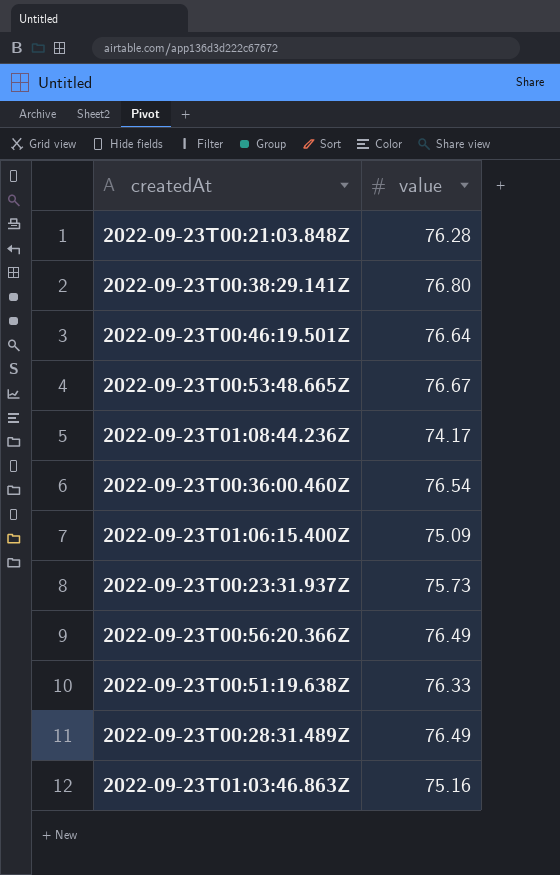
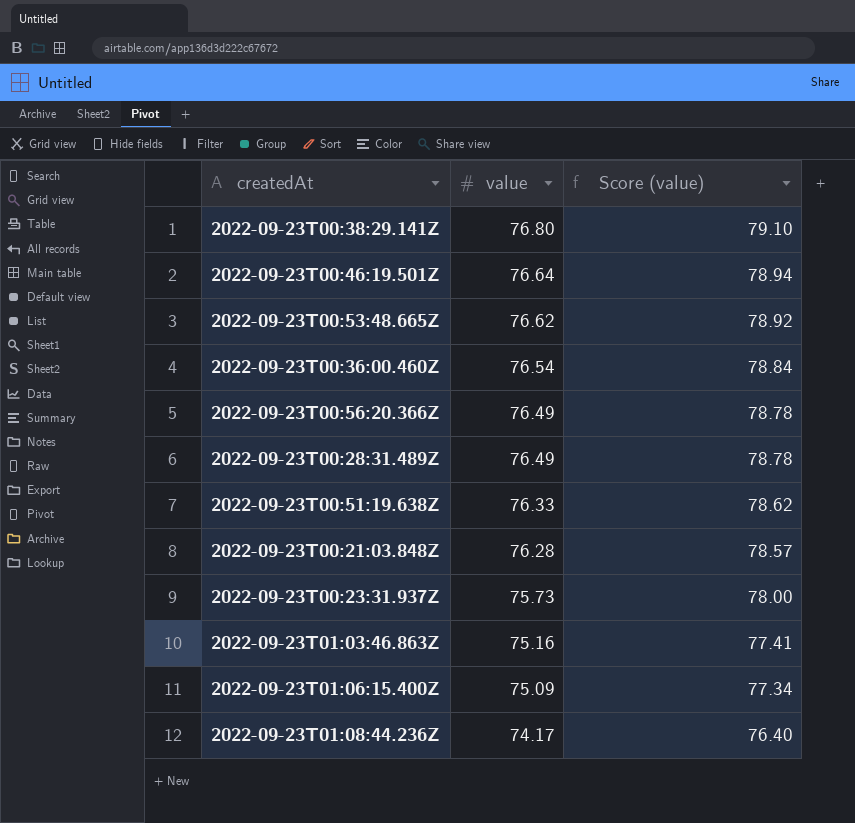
row order: none -> value descending
column Score (value) | formula: none -> [value] * 1.03
2022-09-23T00:53:48.665Z | value: 76.67 -> 76.62

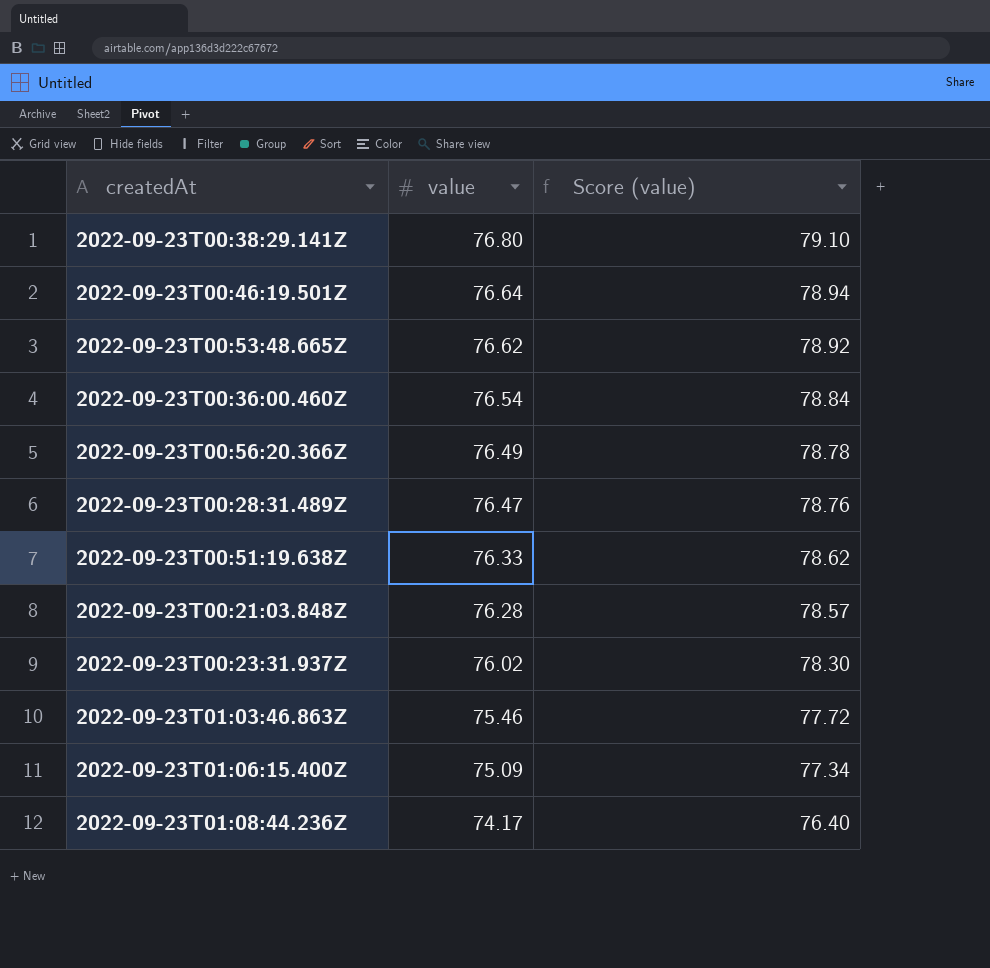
2022-09-23T00:28:31.489Z | value: 76.49 -> 76.47
2022-09-23T00:28:31.489Z | Score (value): 78.78 -> 78.76
2022-09-23T00:23:31.937Z | value: 75.73 -> 76.02
2022-09-23T00:23:31.937Z | Score (value): 78.00 -> 78.30
2022-09-23T01:03:46.863Z | value: 75.16 -> 75.46
2022-09-23T01:03:46.863Z | Score (value): 77.41 -> 77.72

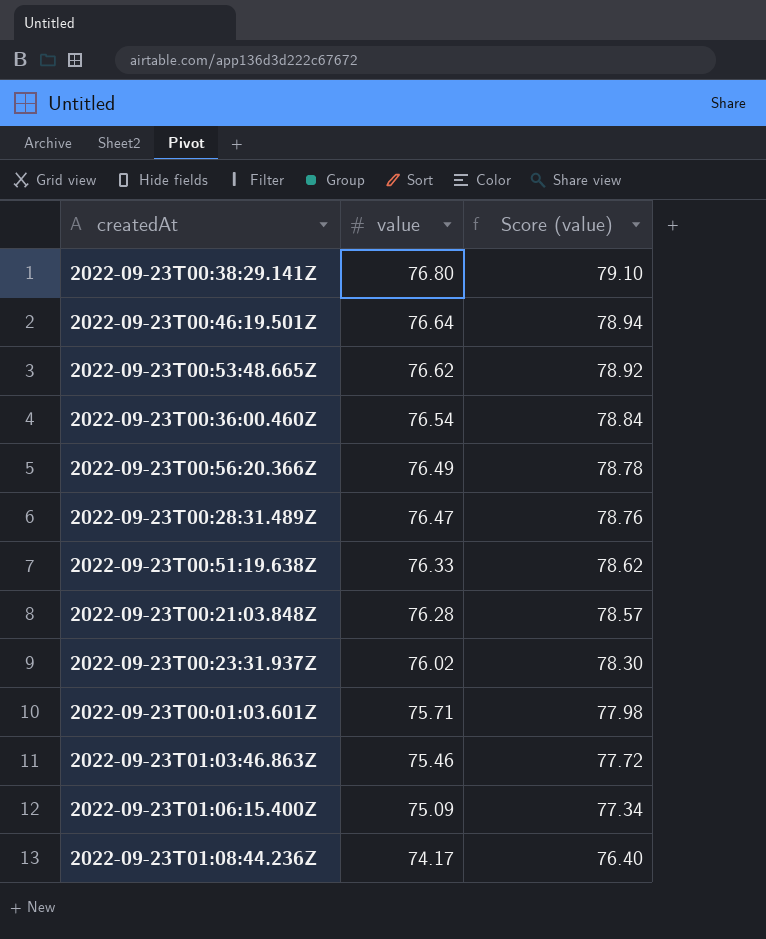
row 2022-09-23T00:01:03.601Z: none -> 75.71 | 77.98

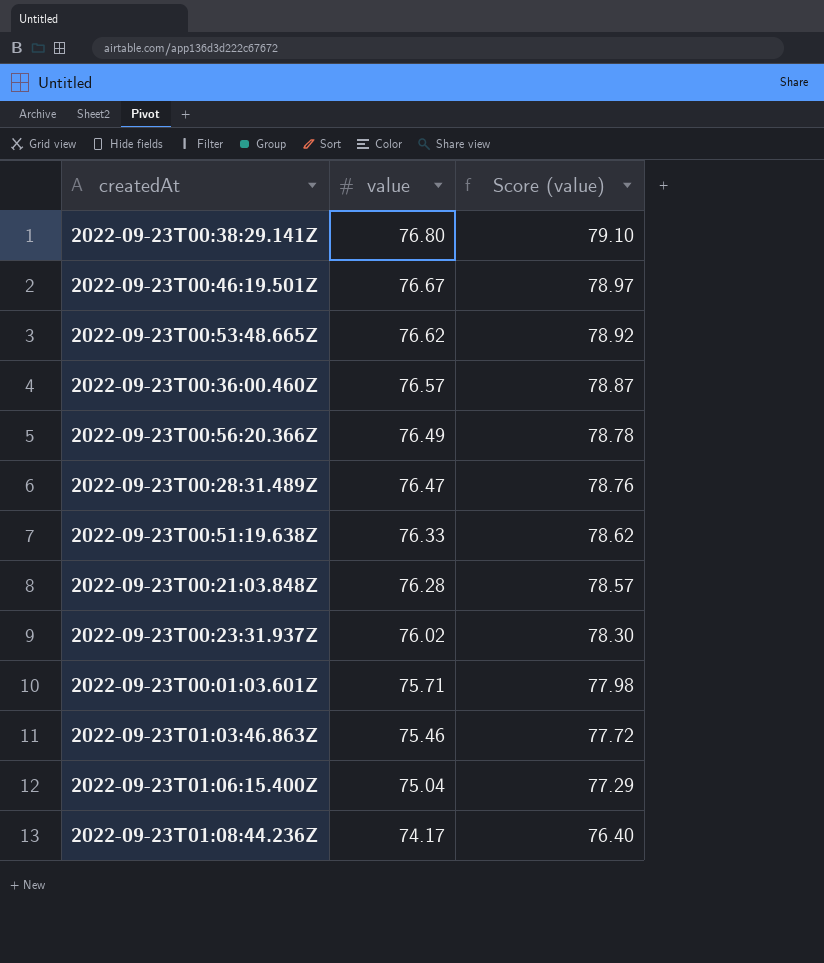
2022-09-23T00:46:19.501Z | value: 76.64 -> 76.67
2022-09-23T00:46:19.501Z | Score (value): 78.94 -> 78.97
2022-09-23T00:36:00.460Z | value: 76.54 -> 76.57
2022-09-23T00:36:00.460Z | Score (value): 78.84 -> 78.87
2022-09-23T01:06:15.400Z | value: 75.09 -> 75.04
2022-09-23T01:06:15.400Z | Score (value): 77.34 -> 77.29

